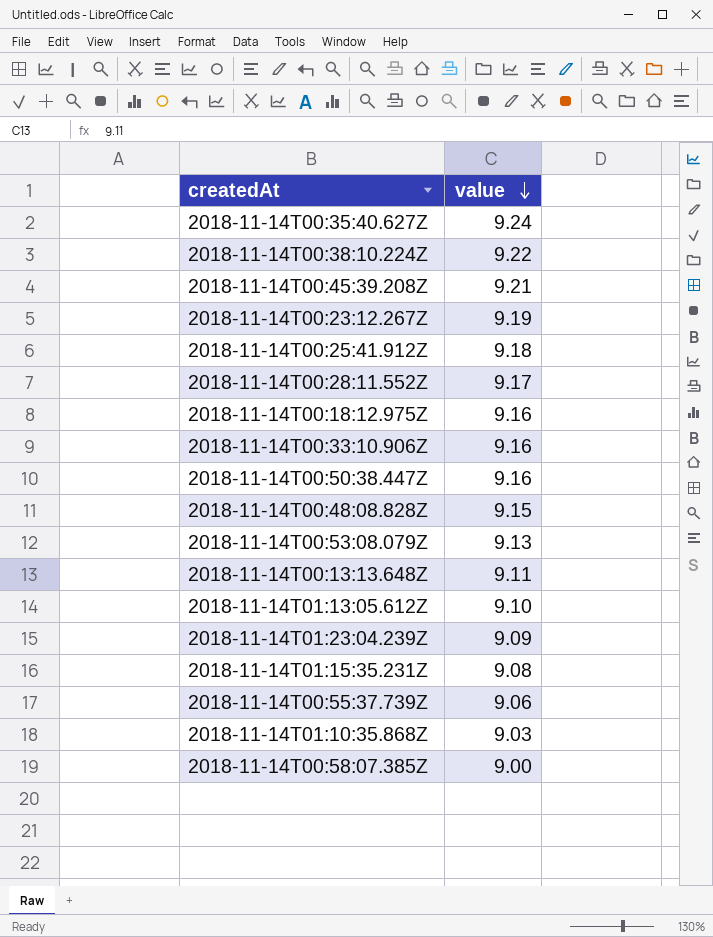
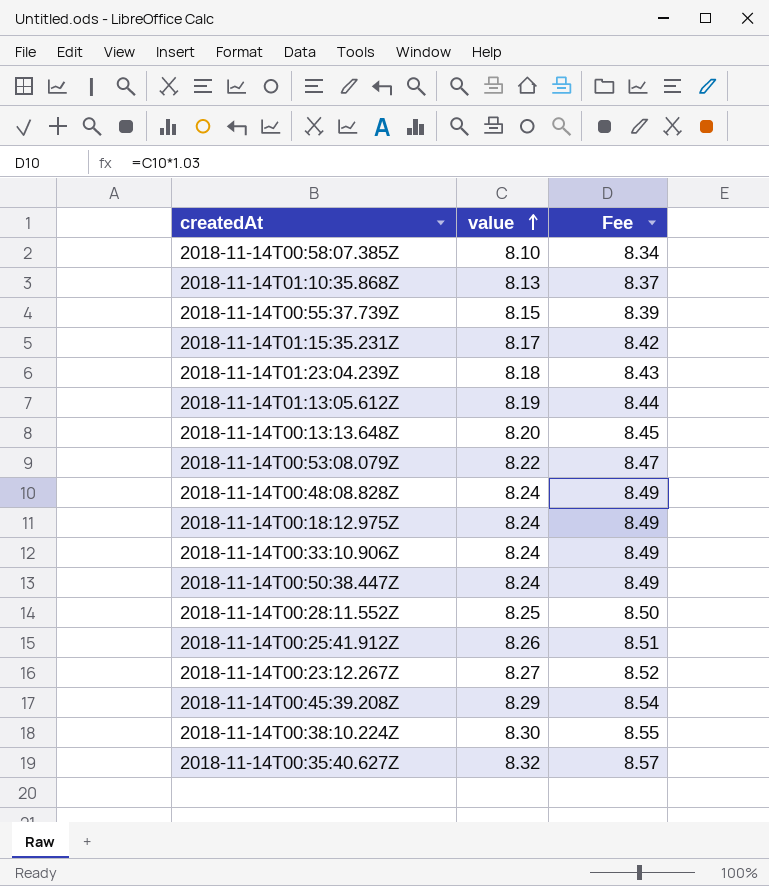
row order: value descending -> value ascending
column Fee | formula: none -> [value] * 1.03
2018-11-14T00:58:07.385Z | value: 9.00 -> 8.10
2018-11-14T01:10:35.868Z | value: 9.03 -> 8.13
2018-11-14T00:55:37.739Z | value: 9.06 -> 8.15
2018-11-14T01:15:35.231Z | value: 9.08 -> 8.17
2018-11-14T01:23:04.239Z | value: 9.09 -> 8.18
2018-11-14T01:13:05.612Z | value: 9.10 -> 8.19
2018-11-14T00:13:13.648Z | value: 9.11 -> 8.20
2018-11-14T00:53:08.079Z | value: 9.13 -> 8.22
2018-11-14T00:48:08.828Z | value: 9.15 -> 8.24
2018-11-14T00:18:12.975Z | value: 9.16 -> 8.24
2018-11-14T00:33:10.906Z | value: 9.16 -> 8.24
2018-11-14T00:50:38.447Z | value: 9.16 -> 8.24
2018-11-14T00:28:11.552Z | value: 9.17 -> 8.25
2018-11-14T00:25:41.912Z | value: 9.18 -> 8.26
2018-11-14T00:23:12.267Z | value: 9.19 -> 8.27
2018-11-14T00:45:39.208Z | value: 9.21 -> 8.29
2018-11-14T00:38:10.224Z | value: 9.22 -> 8.30
2018-11-14T00:35:40.627Z | value: 9.24 -> 8.32

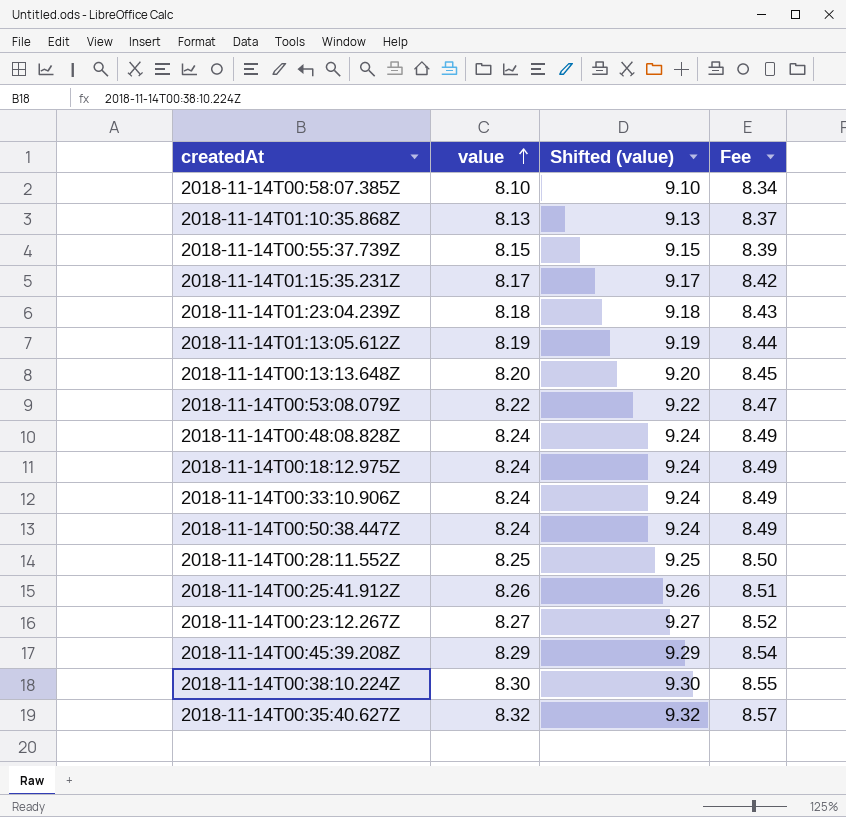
column Shifted (value) | formula: none -> [value] + 1

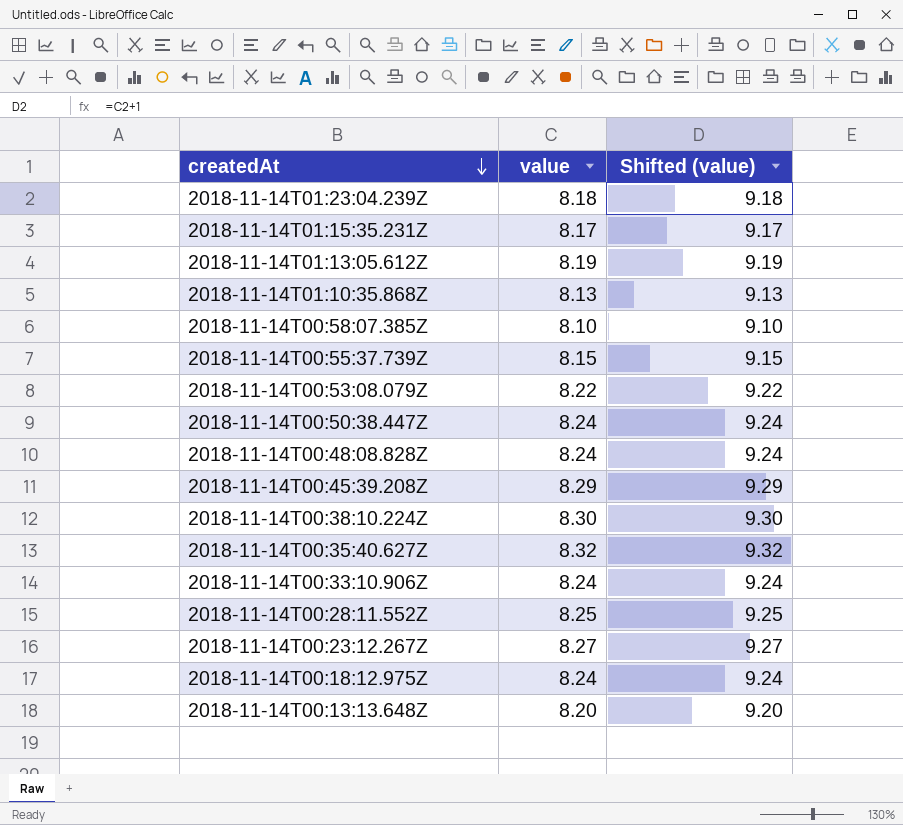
row order: value ascending -> createdAt descending
column Fee | formula: [value] * 1.03 -> none
row 2018-11-14T00:25:41.912Z: 8.26 | 9.26 | 8.51 -> none

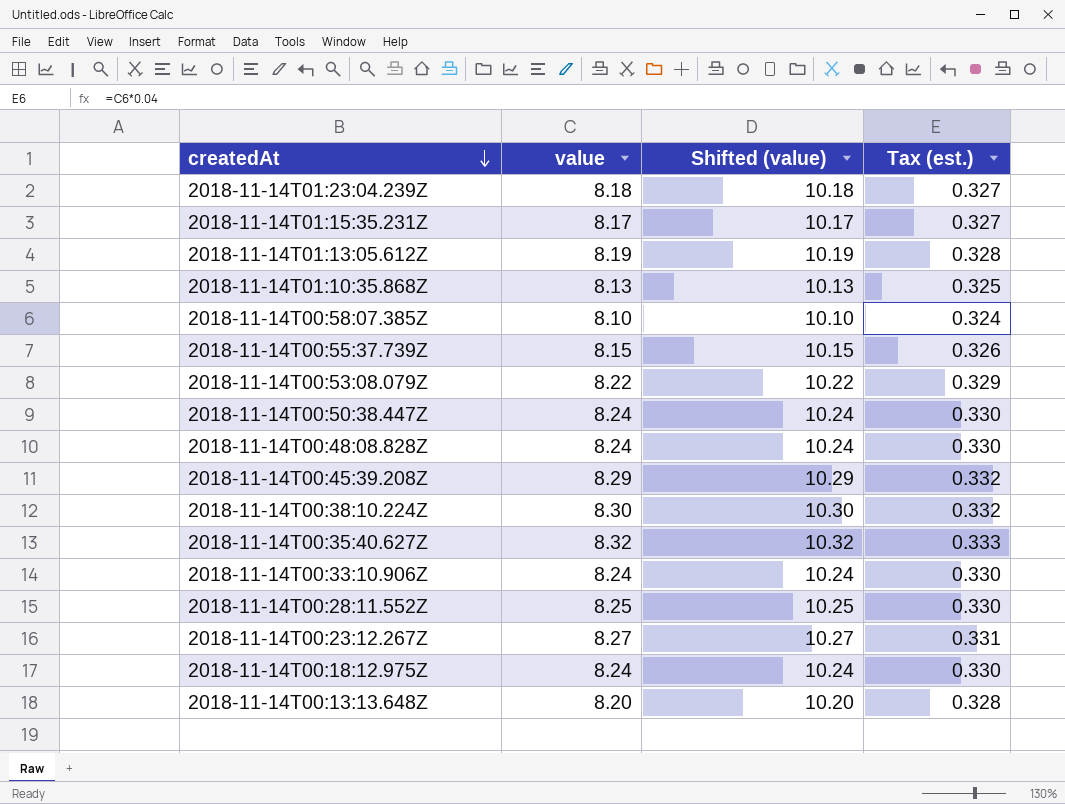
column Shifted (value) | formula: [value] + 1 -> [value] + 2
column Tax (est.) | formula: none -> [value] * 0.04

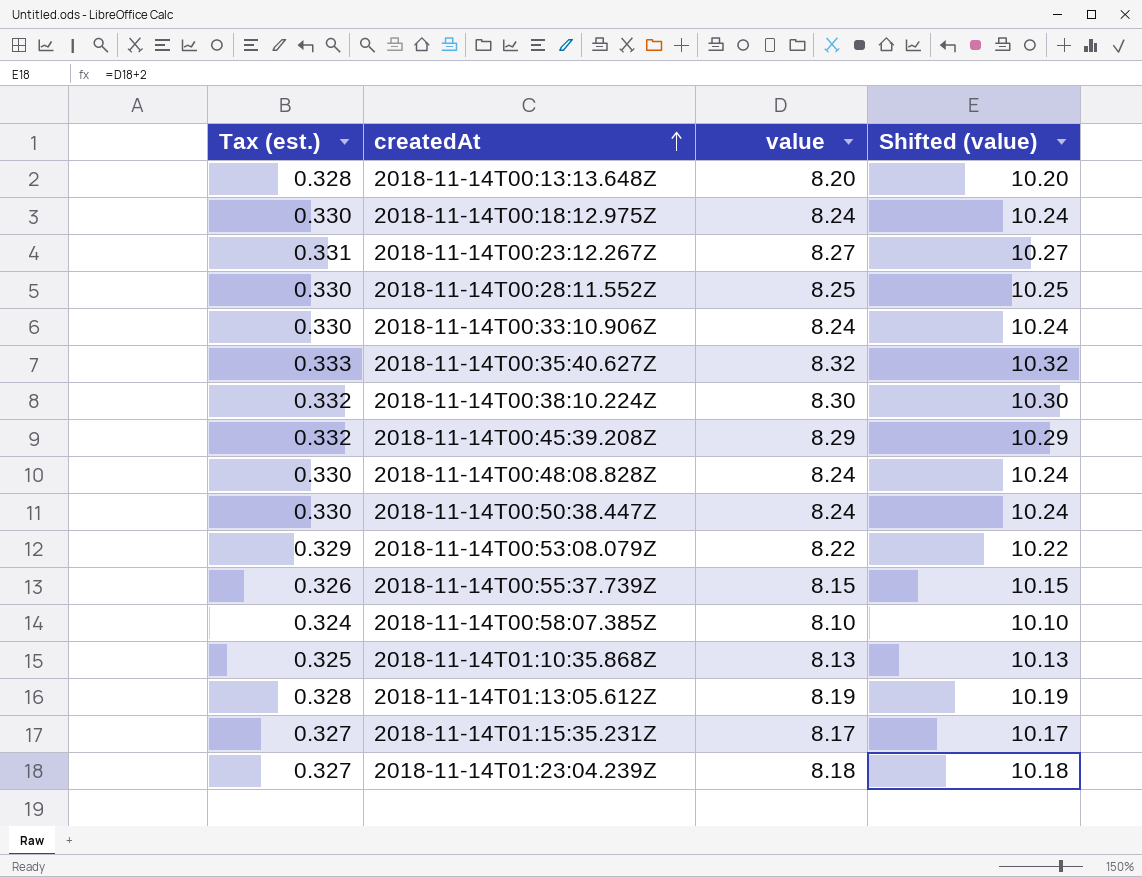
row order: createdAt descending -> createdAt ascending
column Tax (est.) | position: 4 -> 1

